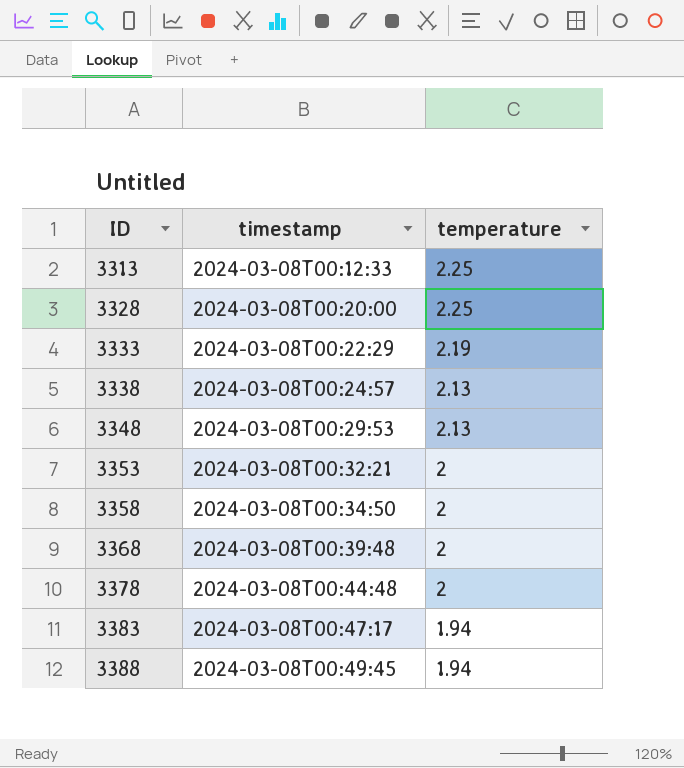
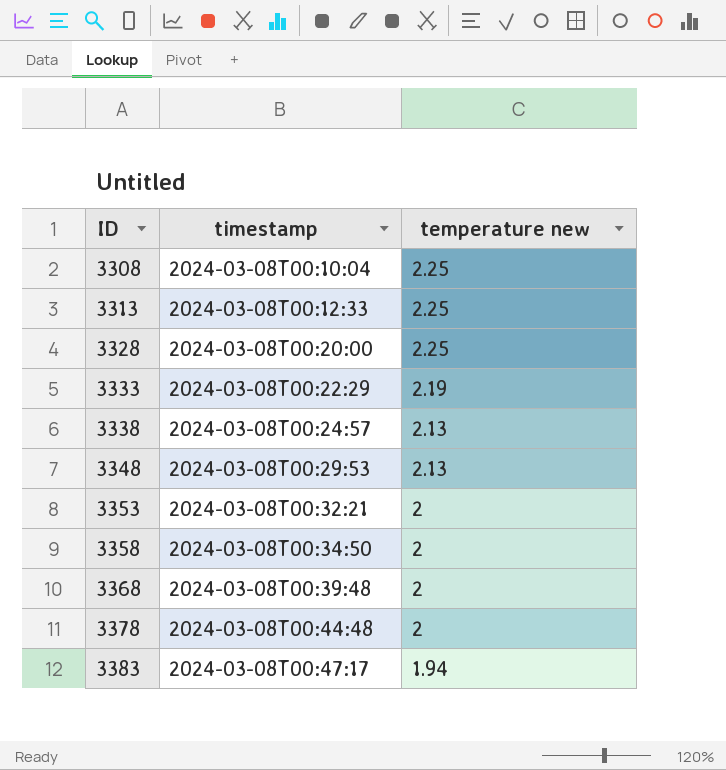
column name: temperature -> temperature new
row 3388: 2024-03-08T00:49:45 | 1.94 -> none
row 3308: none -> 2024-03-08T00:10:04 | 2.25

